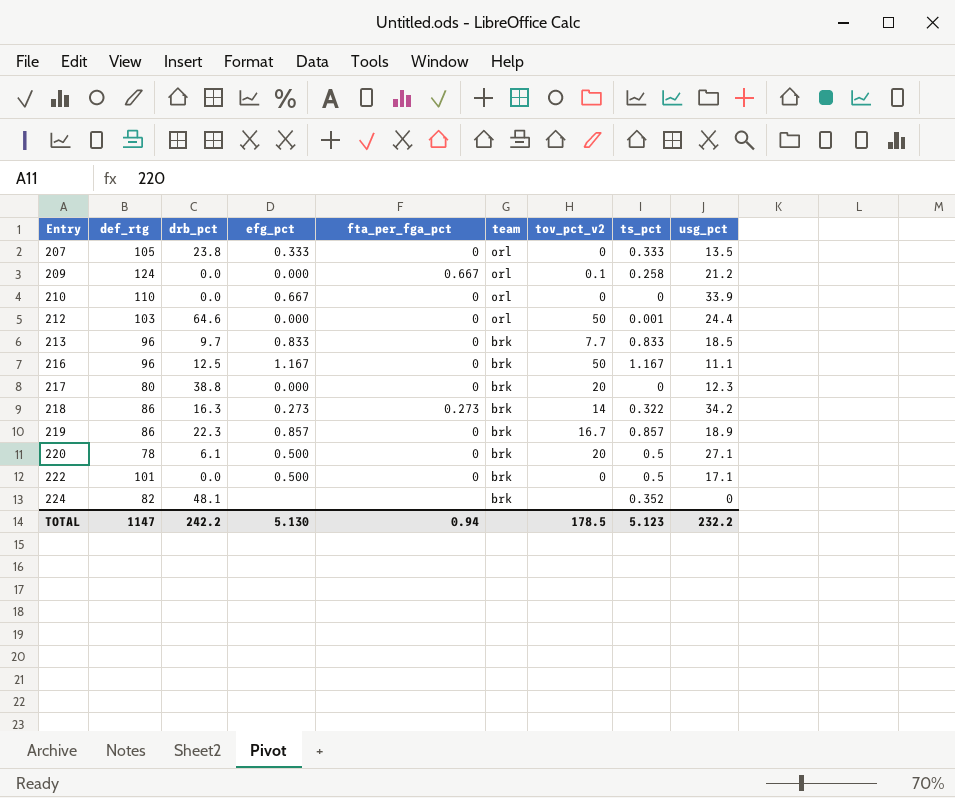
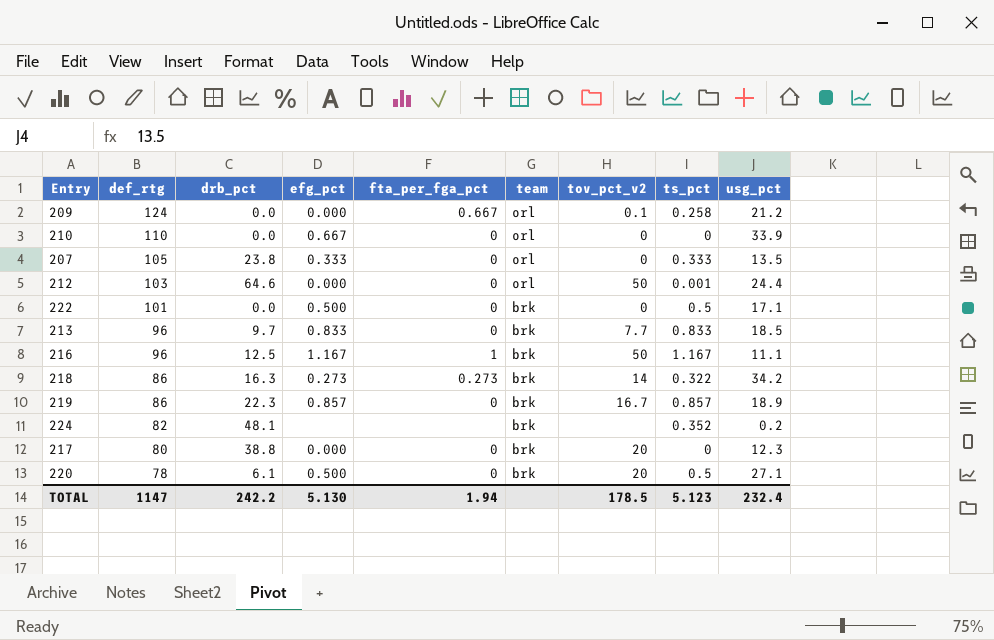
row order: Entry ascending -> def_rtg descending
216 | fta_per_fga_pct: 0 -> 1
224 | usg_pct: 0 -> 0.2
TOTAL | fta_per_fga_pct: 0.94 -> 1.94
TOTAL | usg_pct: 232.2 -> 232.4

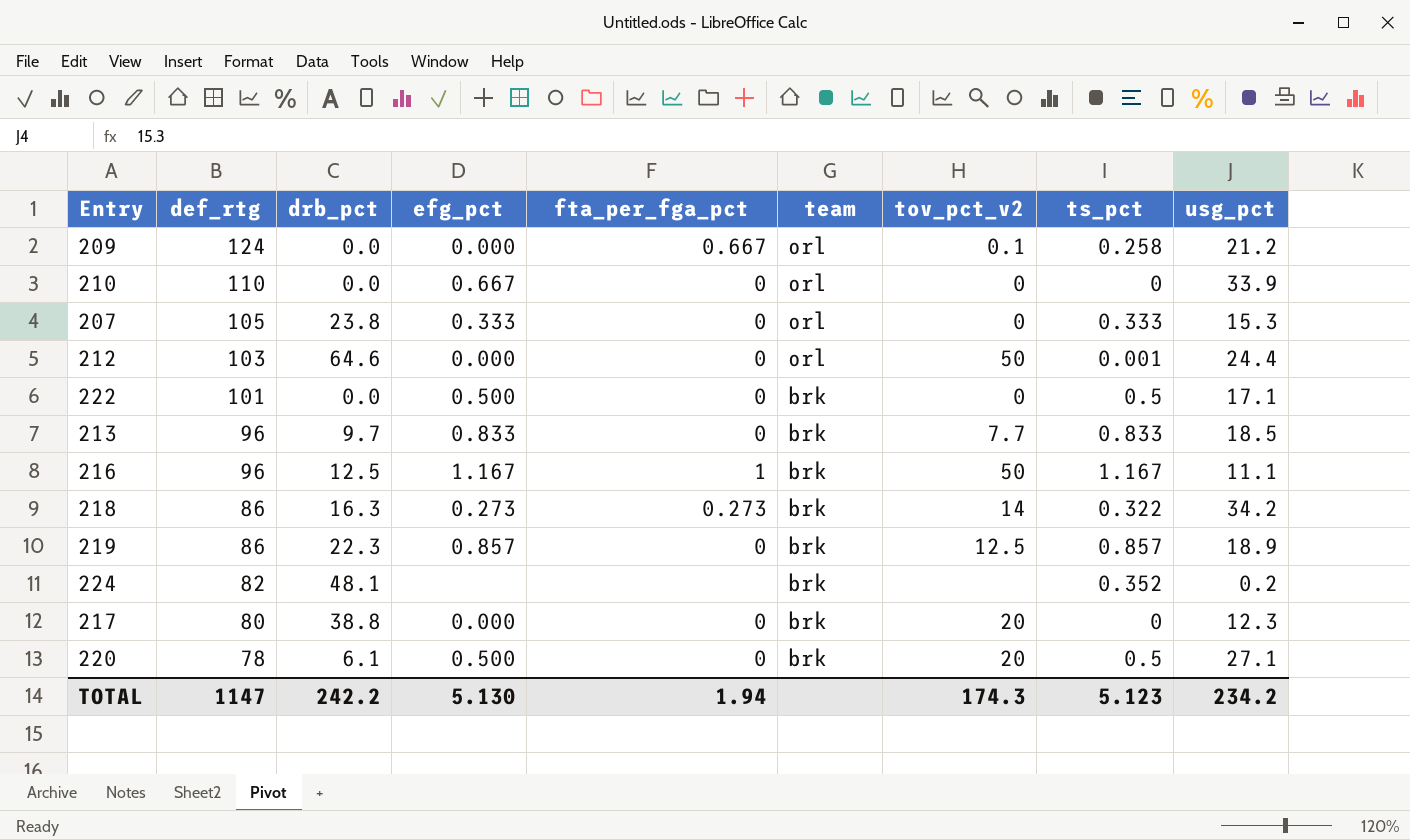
207 | usg_pct: 13.5 -> 15.3
219 | tov_pct_v2: 16.7 -> 12.5
TOTAL | tov_pct_v2: 178.5 -> 174.3
TOTAL | usg_pct: 232.4 -> 234.2

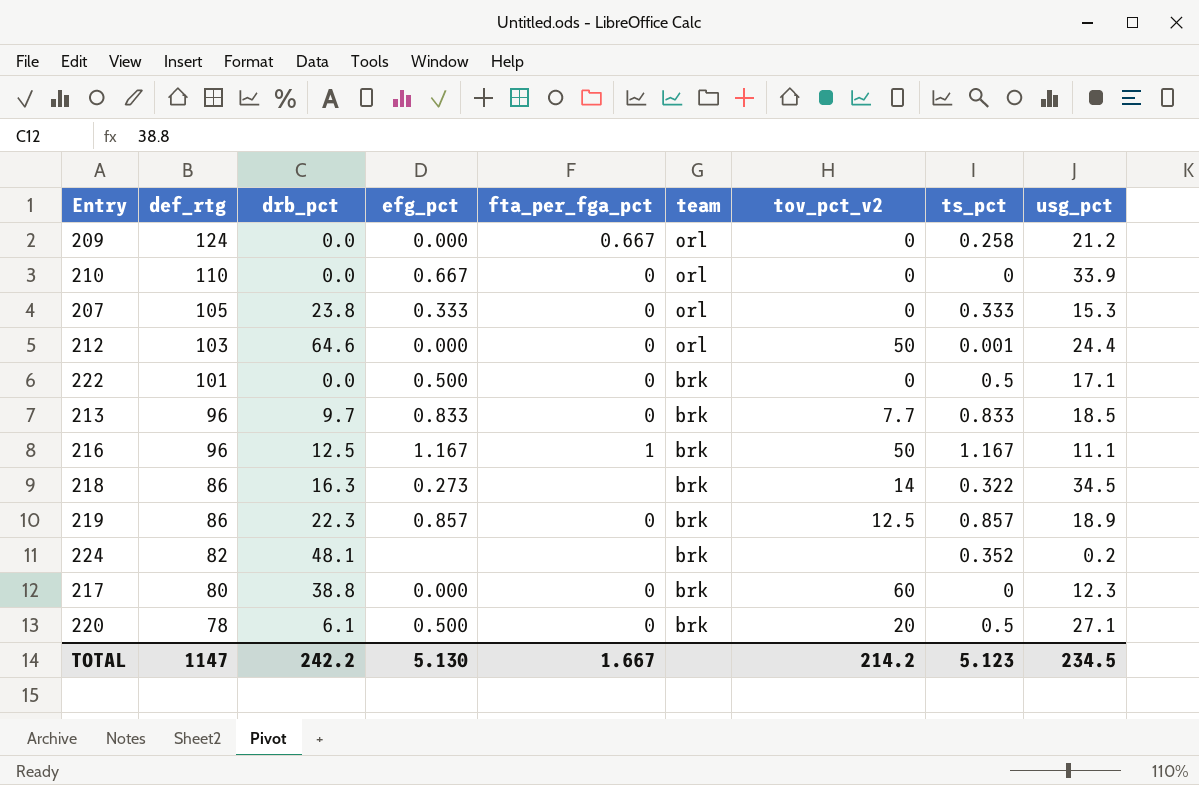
209 | tov_pct_v2: 0.1 -> 0
218 | fta_per_fga_pct: 0.273 -> none
218 | usg_pct: 34.2 -> 34.5
217 | tov_pct_v2: 20 -> 60
TOTAL | fta_per_fga_pct: 1.94 -> 1.667
TOTAL | tov_pct_v2: 174.3 -> 214.2
TOTAL | usg_pct: 234.2 -> 234.5

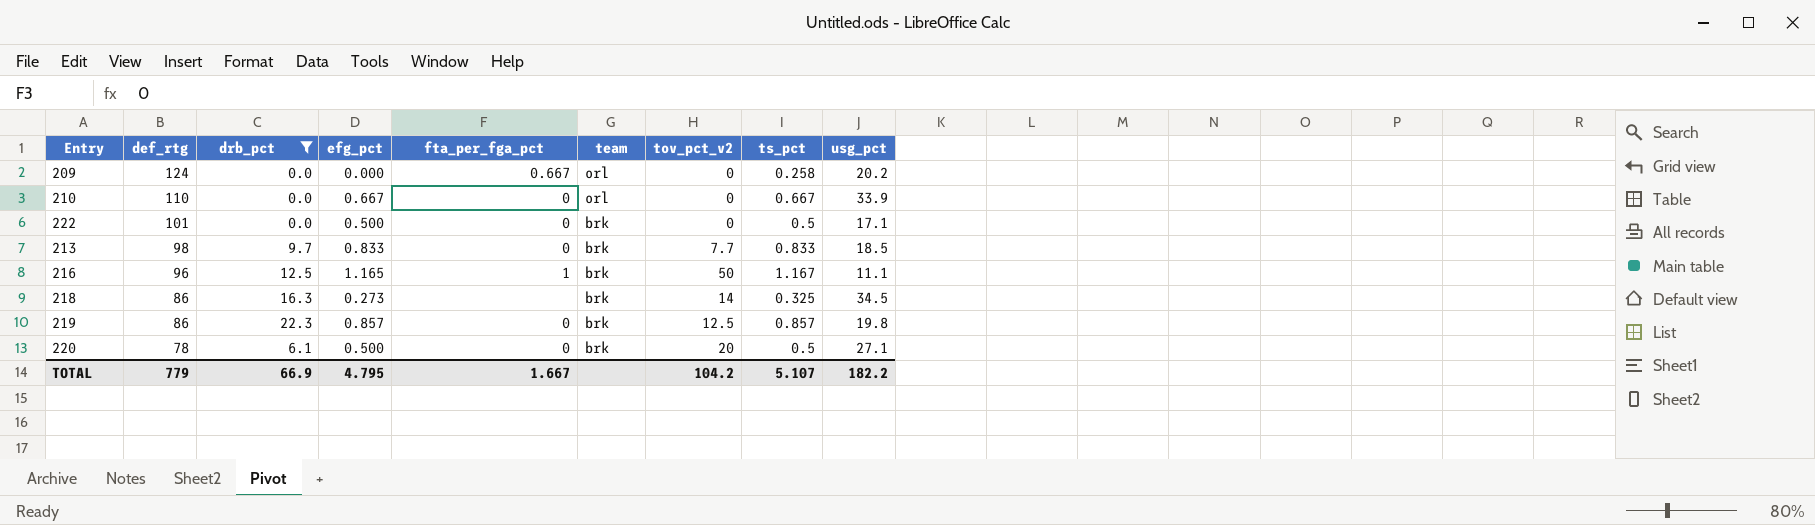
filter: none -> drb_pct <= 22.3
209 | usg_pct: 21.2 -> 20.2
210 | ts_pct: 0 -> 0.667
213 | def_rtg: 96 -> 98
216 | efg_pct: 1.167 -> 1.165
218 | ts_pct: 0.322 -> 0.325
219 | usg_pct: 18.9 -> 19.8
TOTAL | def_rtg: 1147 -> 779
TOTAL | drb_pct: 242.2 -> 66.9
TOTAL | efg_pct: 5.130 -> 4.795
TOTAL | tov_pct_v2: 214.2 -> 104.2
TOTAL | ts_pct: 5.123 -> 5.107
TOTAL | usg_pct: 234.5 -> 182.2

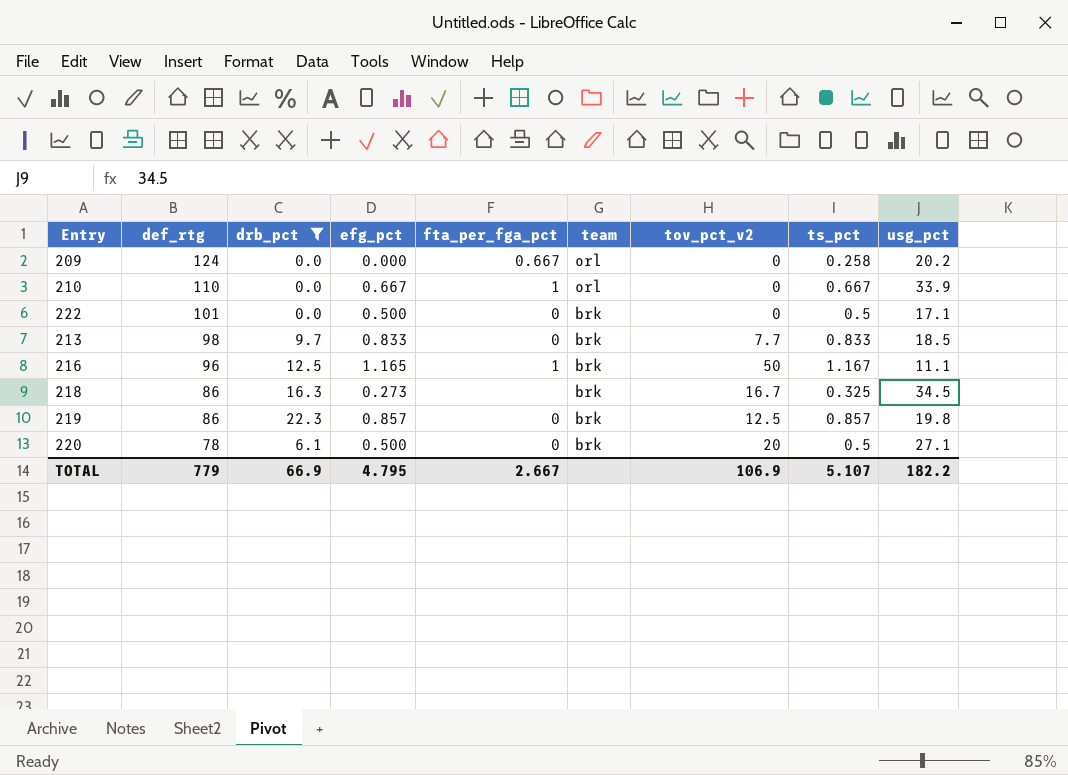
210 | fta_per_fga_pct: 0 -> 1
218 | tov_pct_v2: 14 -> 16.7
TOTAL | fta_per_fga_pct: 1.667 -> 2.667
TOTAL | tov_pct_v2: 104.2 -> 106.9

